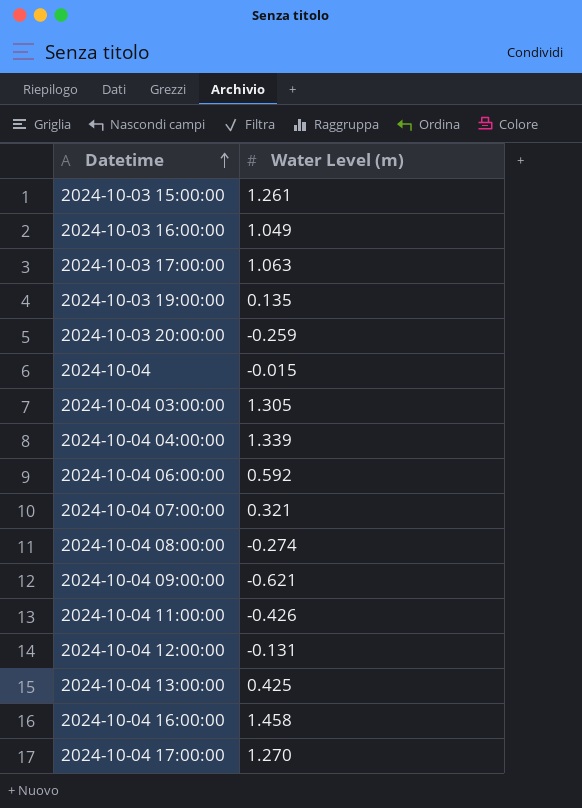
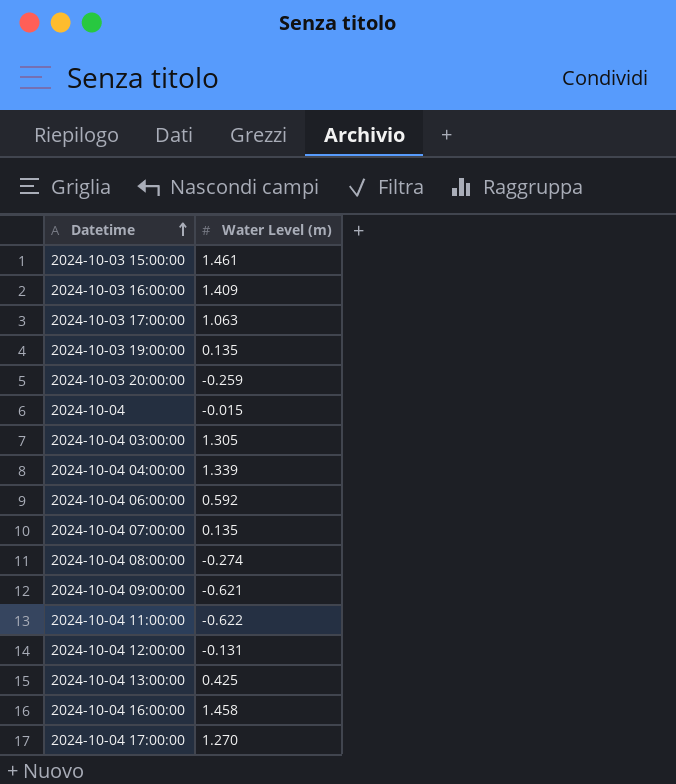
2024-10-03 15:00:00 | Water Level (m): 1.261 -> 1.461
2024-10-03 16:00:00 | Water Level (m): 1.049 -> 1.409
2024-10-04 07:00:00 | Water Level (m): 0.321 -> 0.135
2024-10-04 11:00:00 | Water Level (m): -0.426 -> -0.622

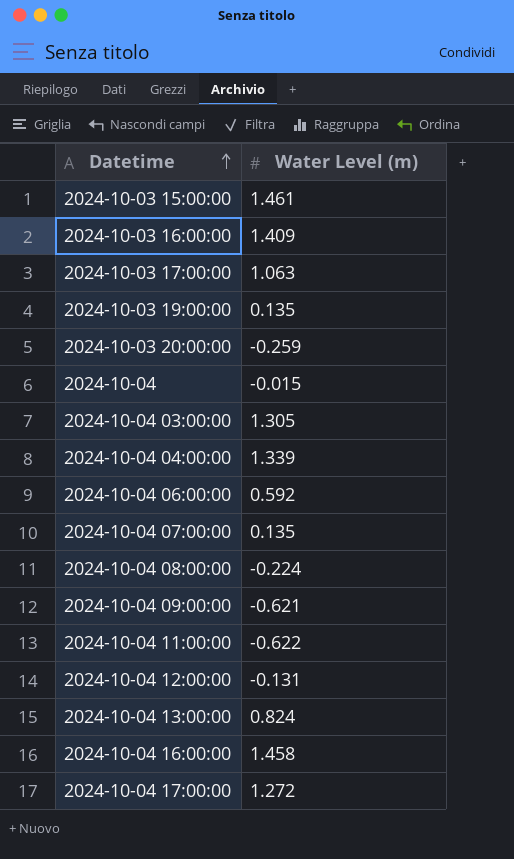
2024-10-04 08:00:00 | Water Level (m): -0.274 -> -0.224
2024-10-04 13:00:00 | Water Level (m): 0.425 -> 0.824
2024-10-04 17:00:00 | Water Level (m): 1.270 -> 1.272

